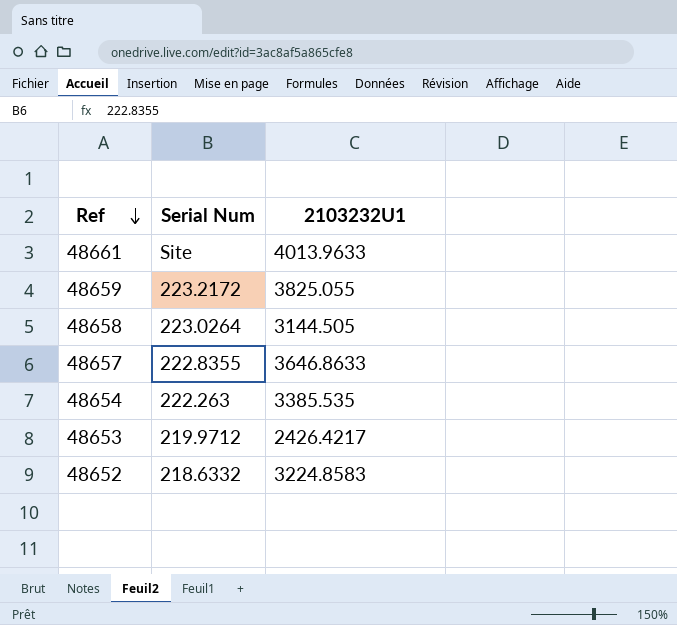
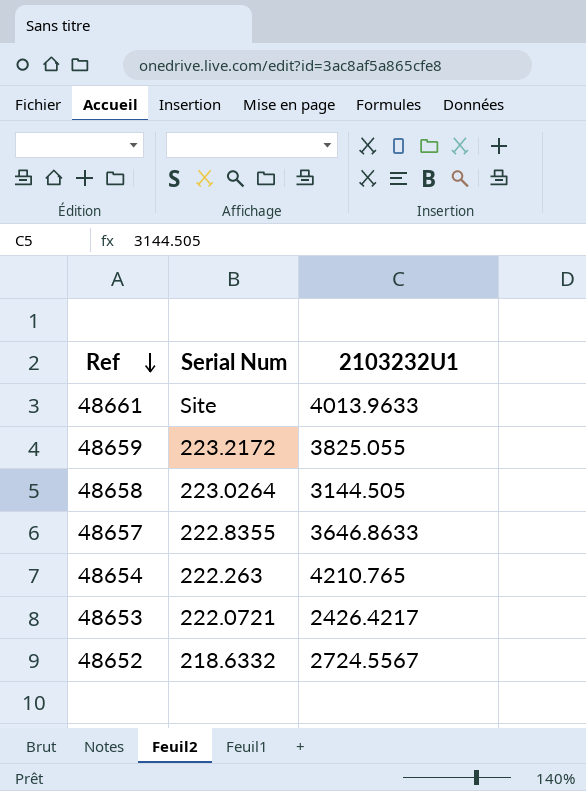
48654 | 2103232U1: 3385.535 -> 4210.765
48653 | Serial Num: 219.9712 -> 222.0721
48652 | 2103232U1: 3224.8583 -> 2724.5567

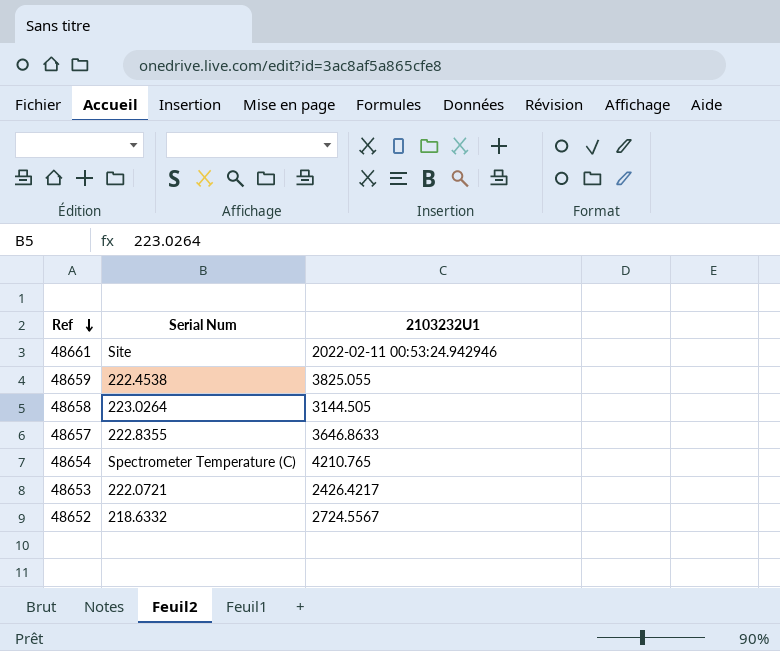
48661 | 2103232U1: 4013.9633 -> 2022-02-11 00:53:24.942946
48659 | Serial Num: 223.2172 -> 222.4538
48654 | Serial Num: 222.263 -> Spectrometer Temperature (C)

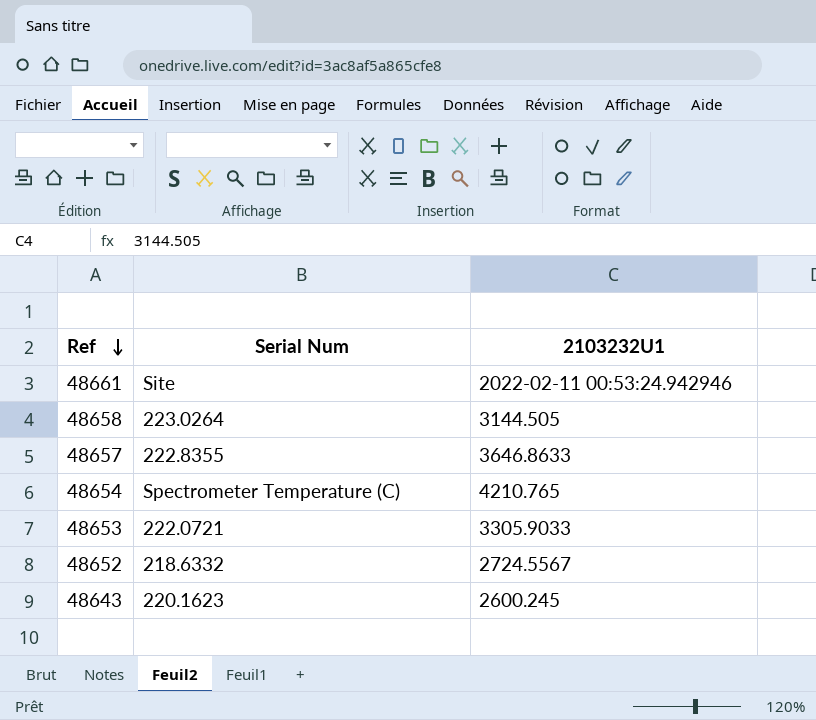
row 48659: 222.4538 | 3825.055 -> none
48653 | 2103232U1: 2426.4217 -> 3305.9033
row 48643: none -> 220.1623 | 2600.245

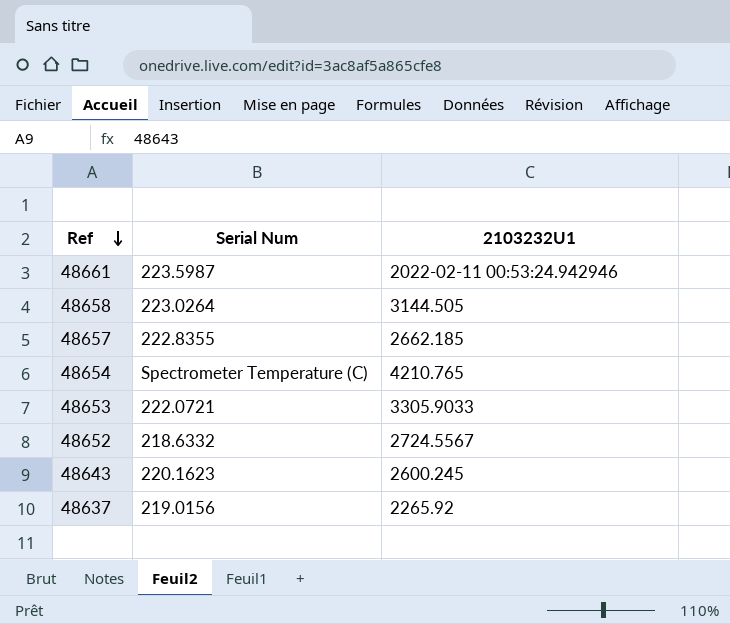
48661 | Serial Num: Site -> 223.5987
48657 | 2103232U1: 3646.8633 -> 2662.185
row 48637: none -> 219.0156 | 2265.92

